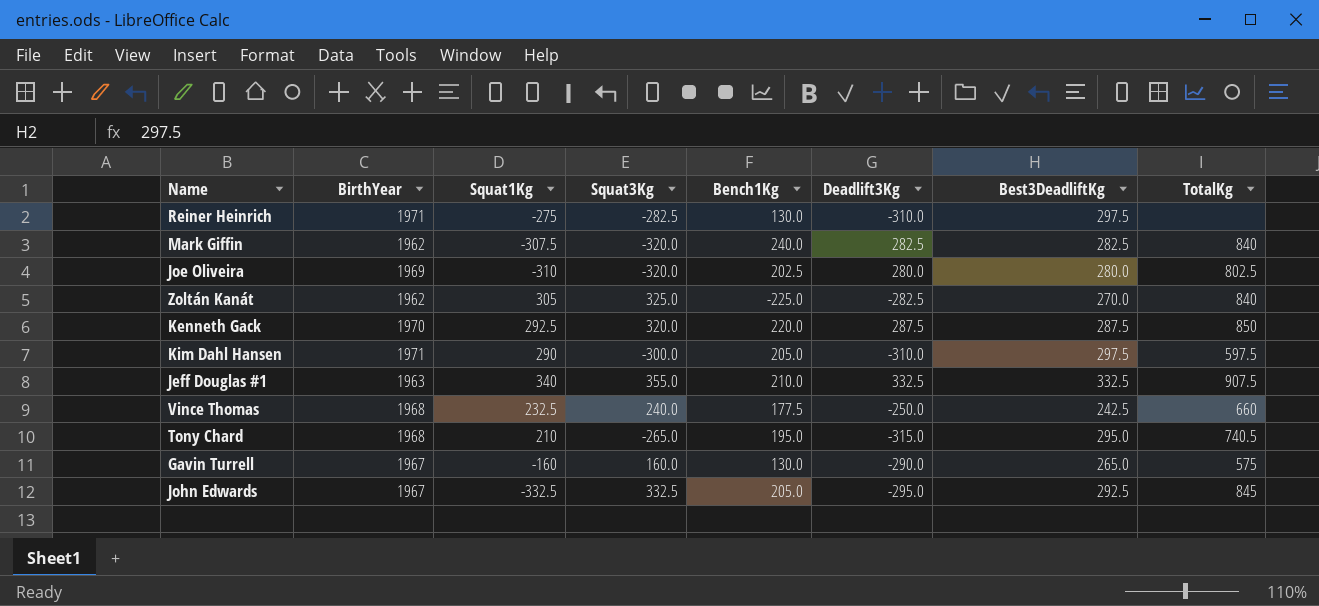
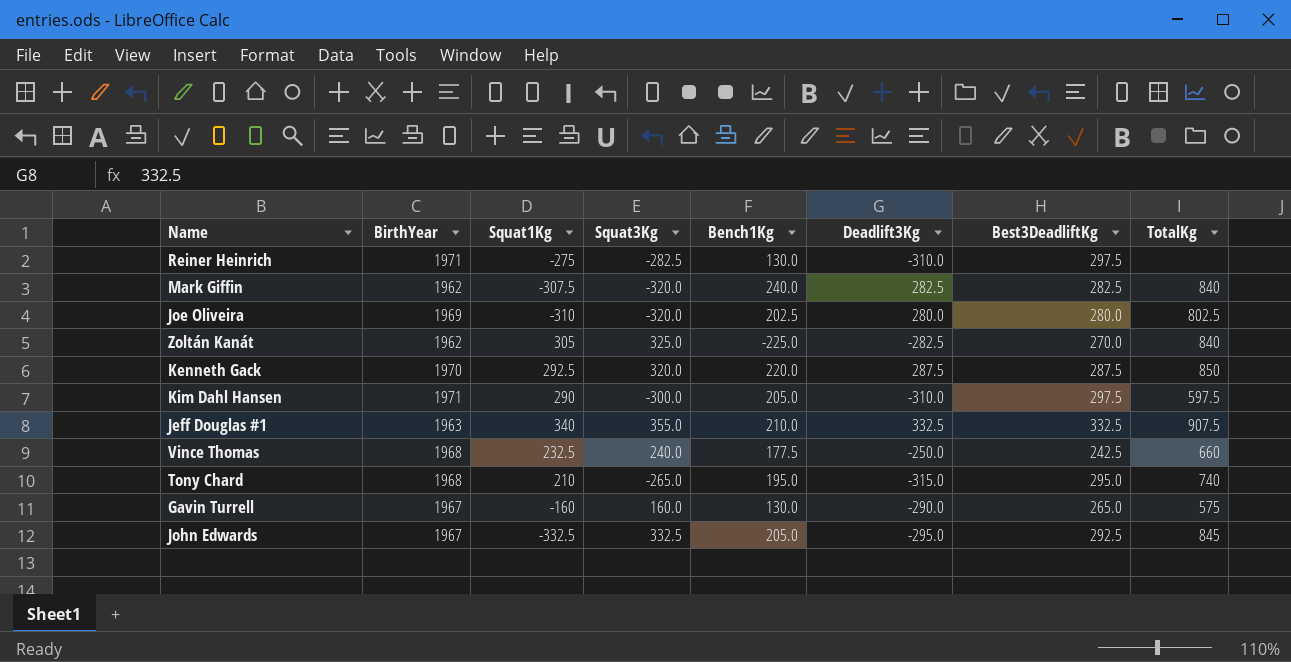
Tony Chard | TotalKg: 740.5 -> 740

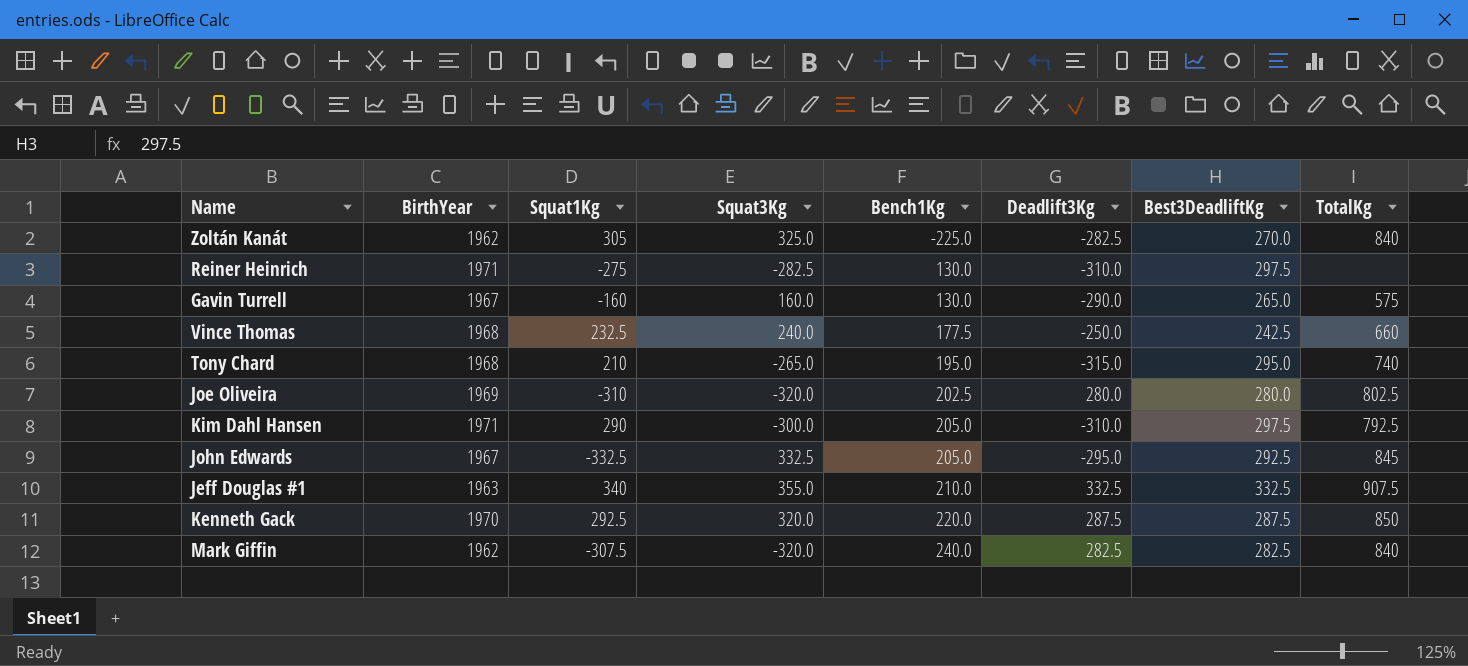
row order: none -> Bench1Kg ascending
Kim Dahl Hansen | TotalKg: 597.5 -> 792.5

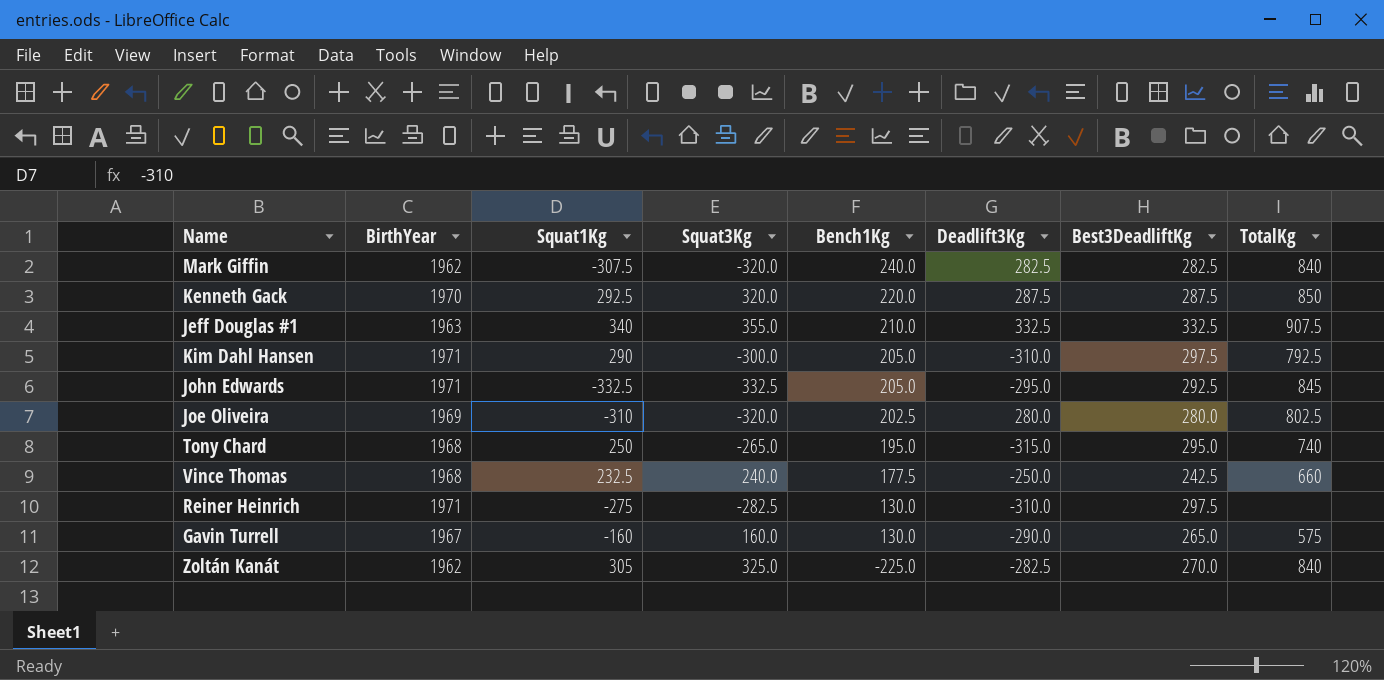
row order: Bench1Kg ascending -> Bench1Kg descending
John Edwards | BirthYear: 1967 -> 1971
Tony Chard | Squat1Kg: 210 -> 250

